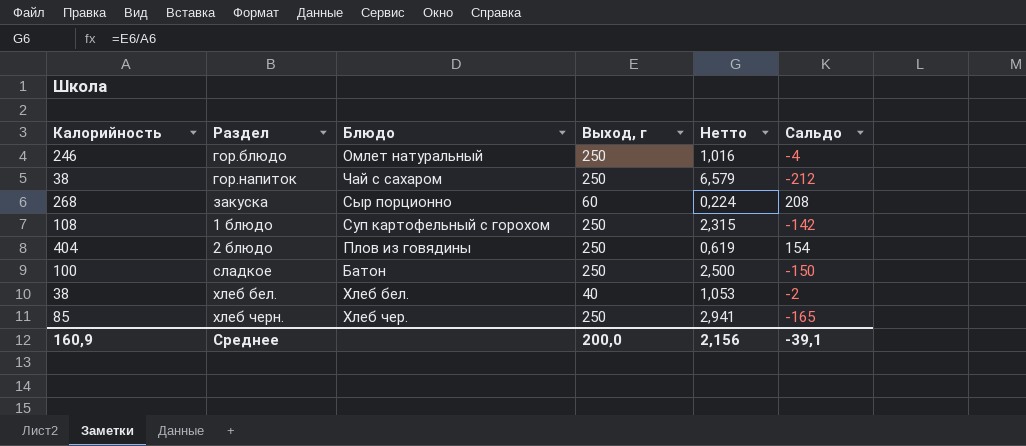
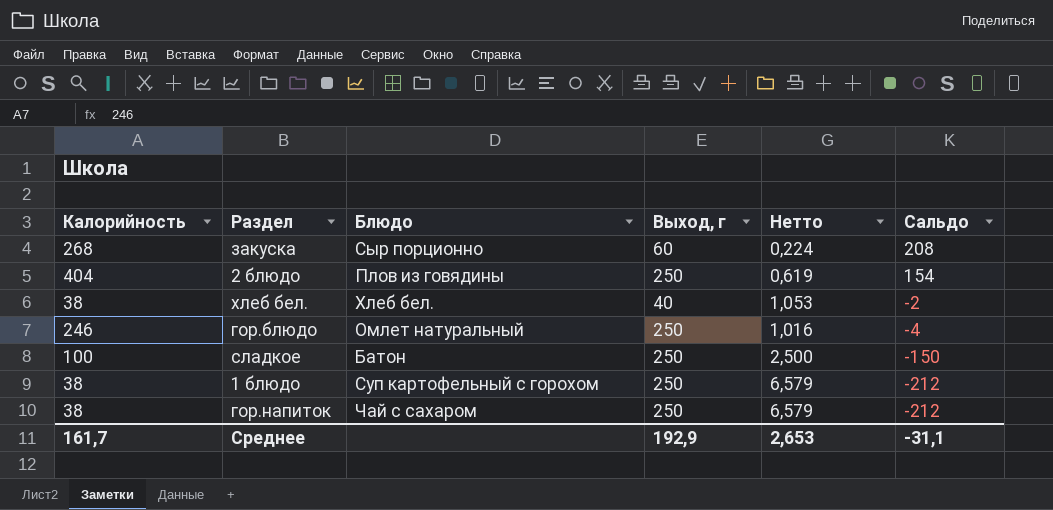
row order: none -> Сальдо descending
row хлеб черн.: 85 | Хлеб чер. | 250 | 2,941 | -165 -> none
1 блюдо | Калорийность: 108 -> 38
1 блюдо | Нетто: 2,315 -> 6,579
1 блюдо | Сальдо: -142 -> -212
Среднее | Калорийность: 160,9 -> 161,7
Среднее | Выход, г: 200,0 -> 192,9
Среднее | Нетто: 2,156 -> 2,653
Среднее | Сальдо: -39,1 -> -31,1

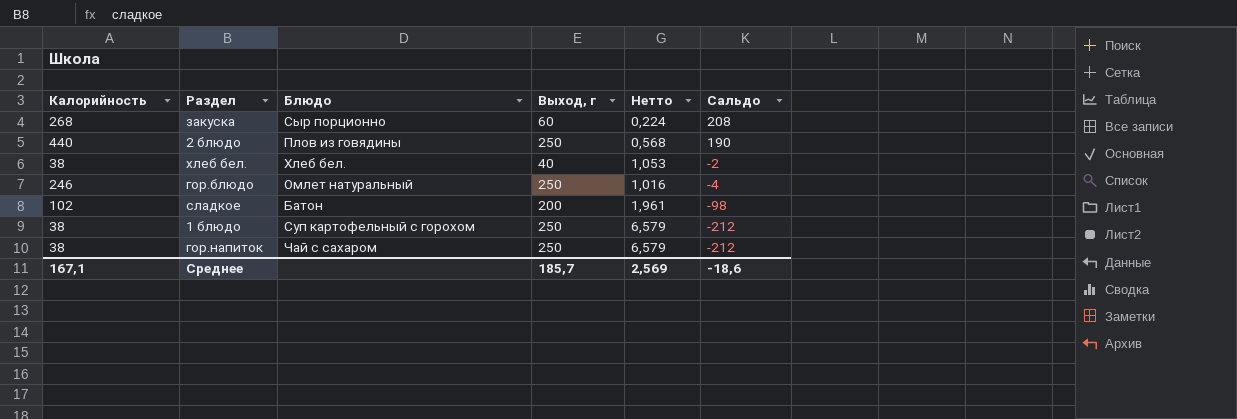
2 блюдо | Калорийность: 404 -> 440
2 блюдо | Нетто: 0,619 -> 0,568
2 блюдо | Сальдо: 154 -> 190
сладкое | Калорийность: 100 -> 102
сладкое | Выход, г: 250 -> 200
сладкое | Нетто: 2,500 -> 1,961
сладкое | Сальдо: -150 -> -98
Среднее | Калорийность: 161,7 -> 167,1
Среднее | Выход, г: 192,9 -> 185,7
Среднее | Нетто: 2,653 -> 2,569
Среднее | Сальдо: -31,1 -> -18,6

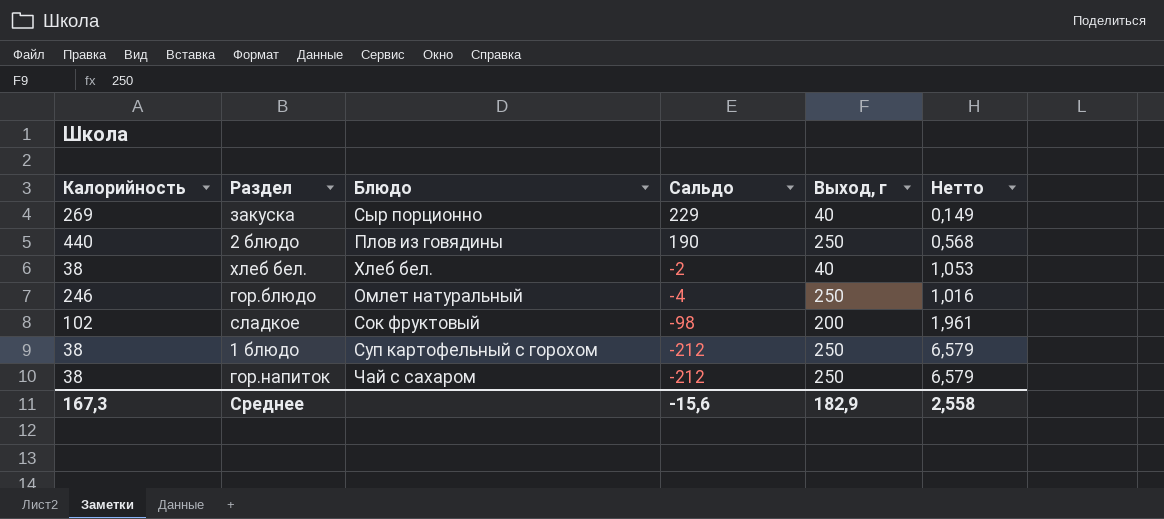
column Сальдо | position: 6 -> 4
закуска | Калорийность: 268 -> 269
закуска | Сальдо: 208 -> 229
закуска | Выход, г: 60 -> 40
закуска | Нетто: 0,224 -> 0,149
сладкое | Блюдо: Батон -> Сок фруктовый
Среднее | Калорийность: 167,1 -> 167,3
Среднее | Сальдо: -18,6 -> -15,6
Среднее | Выход, г: 185,7 -> 182,9
Среднее | Нетто: 2,569 -> 2,558

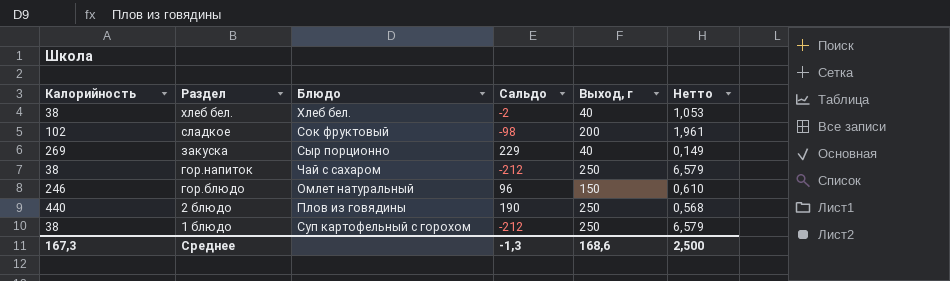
row order: Сальдо descending -> Раздел descending
гор.блюдо | Сальдо: -4 -> 96
гор.блюдо | Выход, г: 250 -> 150
гор.блюдо | Нетто: 1,016 -> 0,610
Среднее | Сальдо: -15,6 -> -1,3
Среднее | Выход, г: 182,9 -> 168,6
Среднее | Нетто: 2,558 -> 2,500

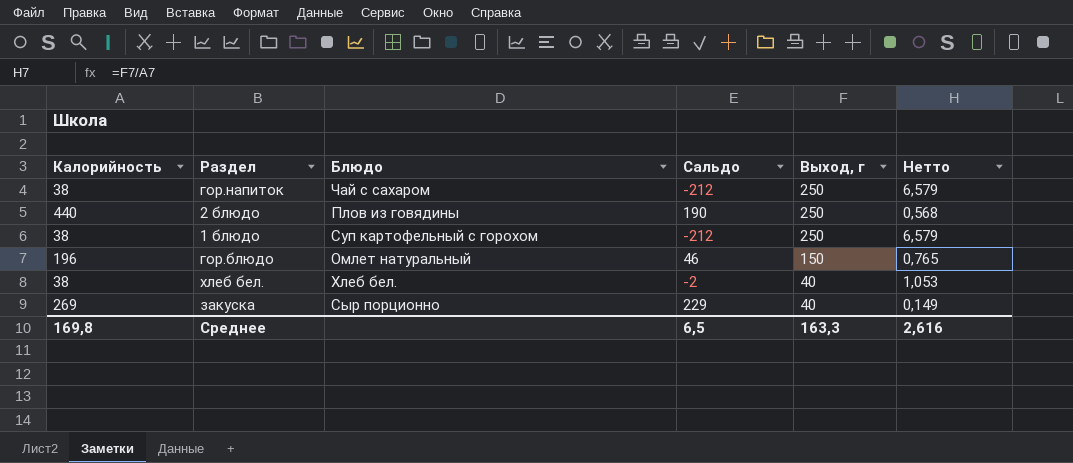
row order: Раздел descending -> Выход, г descending
row сладкое: 102 | Сок фруктовый | -98 | 200 | 1,961 -> none
гор.блюдо | Калорийность: 246 -> 196
гор.блюдо | Сальдо: 96 -> 46
гор.блюдо | Нетто: 0,610 -> 0,765
Среднее | Калорийность: 167,3 -> 169,8
Среднее | Сальдо: -1,3 -> 6,5
Среднее | Выход, г: 168,6 -> 163,3
Среднее | Нетто: 2,500 -> 2,616

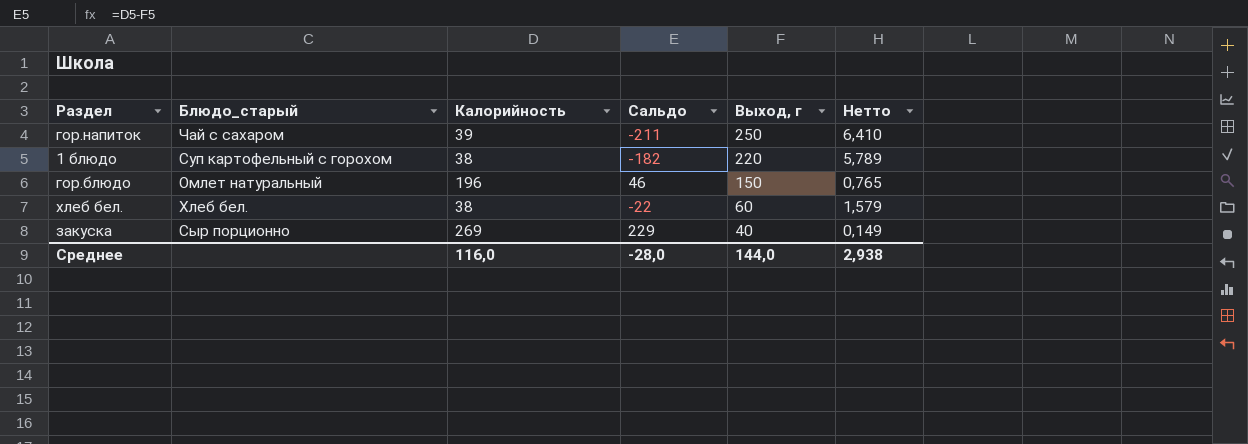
column name: Блюдо -> Блюдо_старый
column Калорийность | position: 1 -> 3
row 2 блюдо: 440 | Плов из говядины | 190 | 250 | 0,568 -> none
гор.напиток | Калорийность: 38 -> 39
гор.напиток | Сальдо: -212 -> -211
гор.напиток | Нетто: 6,579 -> 6,410
1 блюдо | Сальдо: -212 -> -182
1 блюдо | Выход, г: 250 -> 220
1 блюдо | Нетто: 6,579 -> 5,789
хлеб бел. | Сальдо: -2 -> -22
хлеб бел. | Выход, г: 40 -> 60
хлеб бел. | Нетто: 1,053 -> 1,579
Среднее | Калорийность: 169,8 -> 116,0
Среднее | Сальдо: 6,5 -> -28,0
Среднее | Выход, г: 163,3 -> 144,0
Среднее | Нетто: 2,616 -> 2,938

